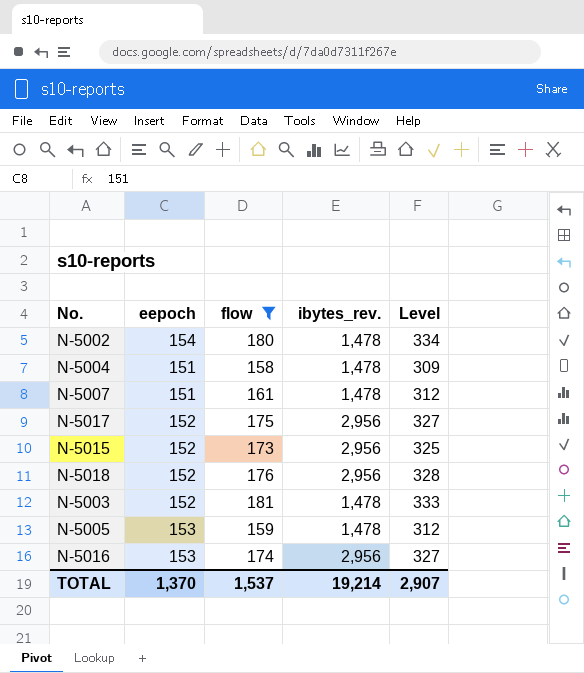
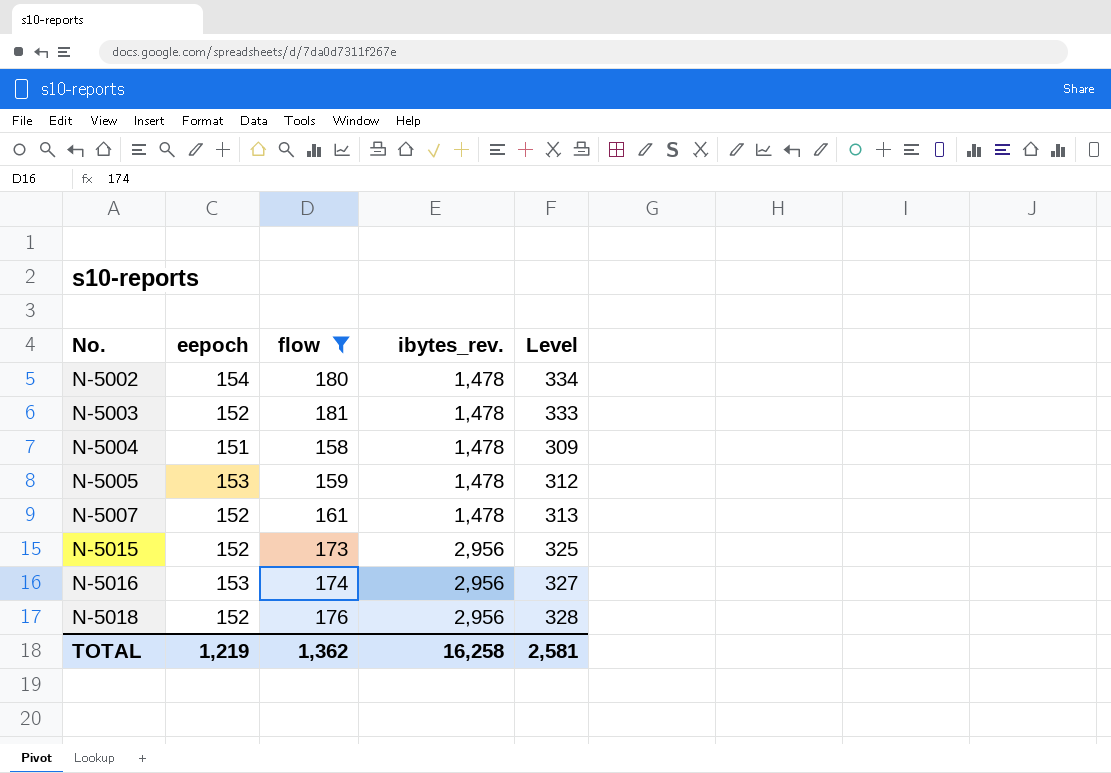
row order: none -> No. ascending
row N-5017: 152 | 175 | 2,956 | 327 -> none
N-5007 | eepoch: 151 -> 152
N-5007 | Level: 312 -> 313
TOTAL | eepoch: 1,370 -> 1,219
TOTAL | flow: 1,537 -> 1,362
TOTAL | ibytes_rev.: 19,214 -> 16,258
TOTAL | Level: 2,907 -> 2,581

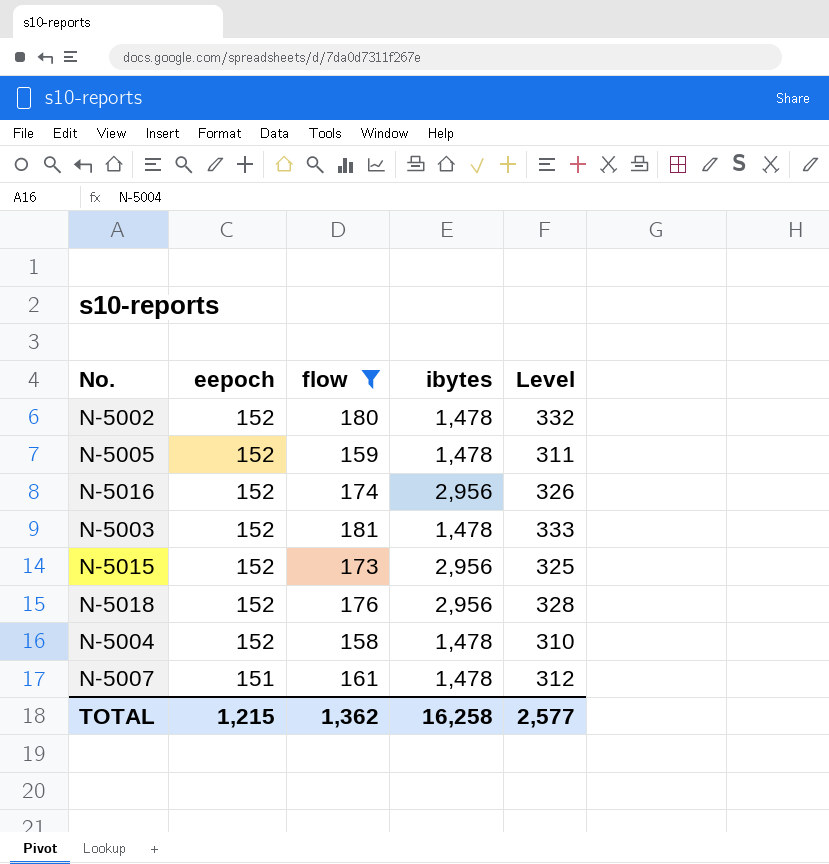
row order: No. ascending -> eepoch descending
column name: ibytes_rev. -> ibytes
N-5002 | eepoch: 154 -> 152
N-5002 | Level: 334 -> 332
N-5005 | eepoch: 153 -> 152
N-5005 | Level: 312 -> 311
N-5016 | eepoch: 153 -> 152
N-5016 | Level: 327 -> 326
N-5004 | eepoch: 151 -> 152
N-5004 | Level: 309 -> 310
N-5007 | eepoch: 152 -> 151
N-5007 | Level: 313 -> 312
TOTAL | eepoch: 1,219 -> 1,215
TOTAL | Level: 2,581 -> 2,577

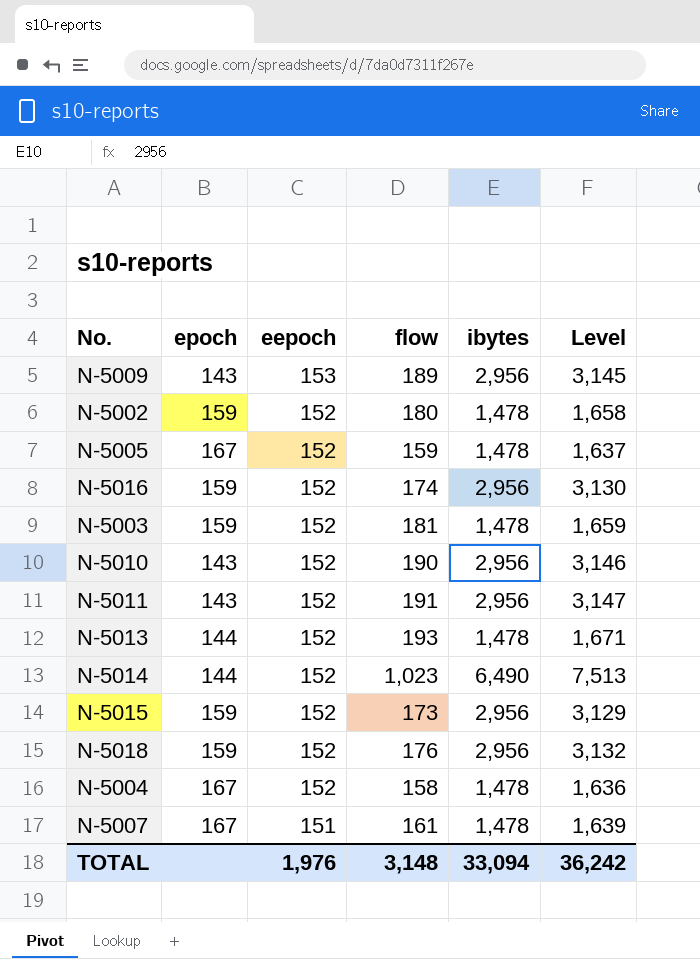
filter: flow <= 181 -> none
column epoch | position: none -> 2
column Level | formula: [eepoch] + [flow] -> [flow] + [ibytes]
TOTAL | eepoch: 1,215 -> 1,976
TOTAL | flow: 1,362 -> 3,148
TOTAL | ibytes: 16,258 -> 33,094
TOTAL | Level: 2,577 -> 36,242

